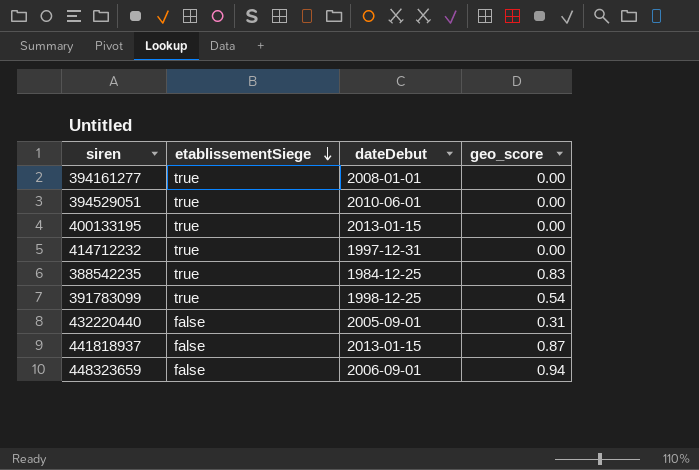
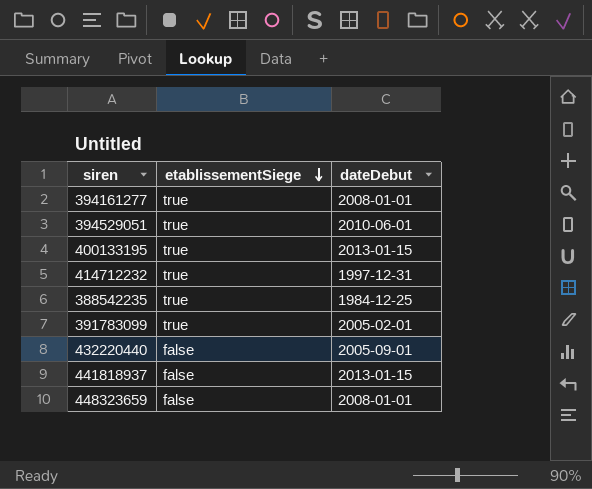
column geo_score | position: 4 -> none
391783099 | dateDebut: 1998-12-25 -> 2005-02-01
448323659 | dateDebut: 2006-09-01 -> 2008-01-01

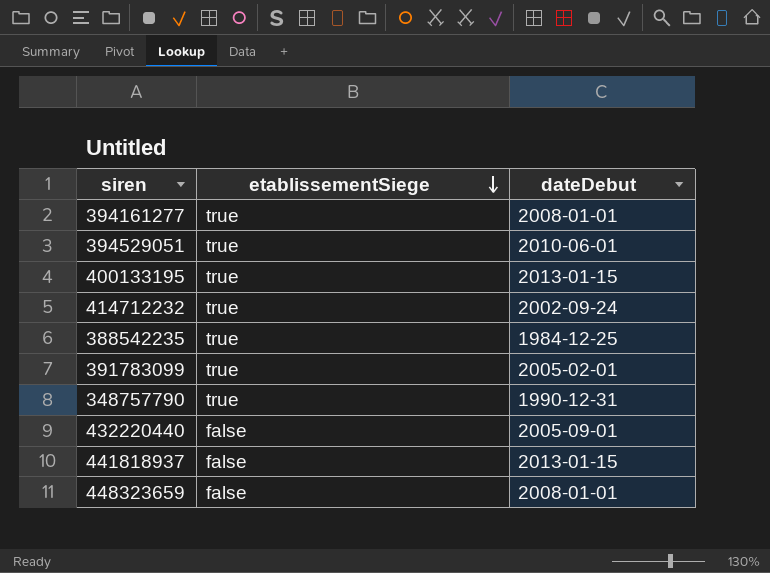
414712232 | dateDebut: 1997-12-31 -> 2002-09-24
row 348757790: none -> true | 1990-12-31

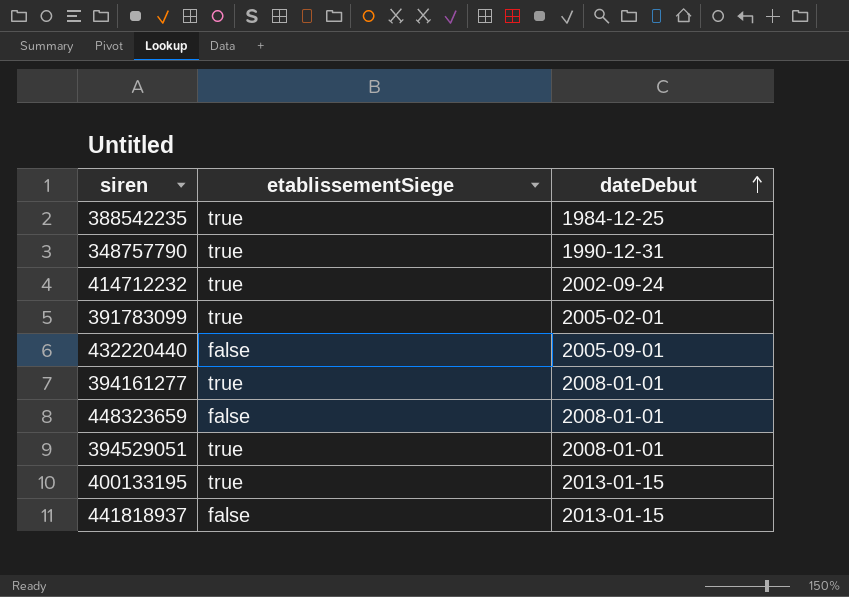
row order: etablissementSiege descending -> dateDebut ascending
394529051 | dateDebut: 2010-06-01 -> 2008-01-01

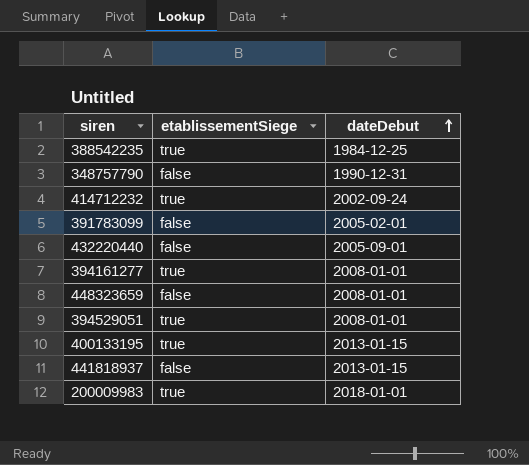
348757790 | etablissementSiege: true -> false
391783099 | etablissementSiege: true -> false
row 200009983: none -> true | 2018-01-01

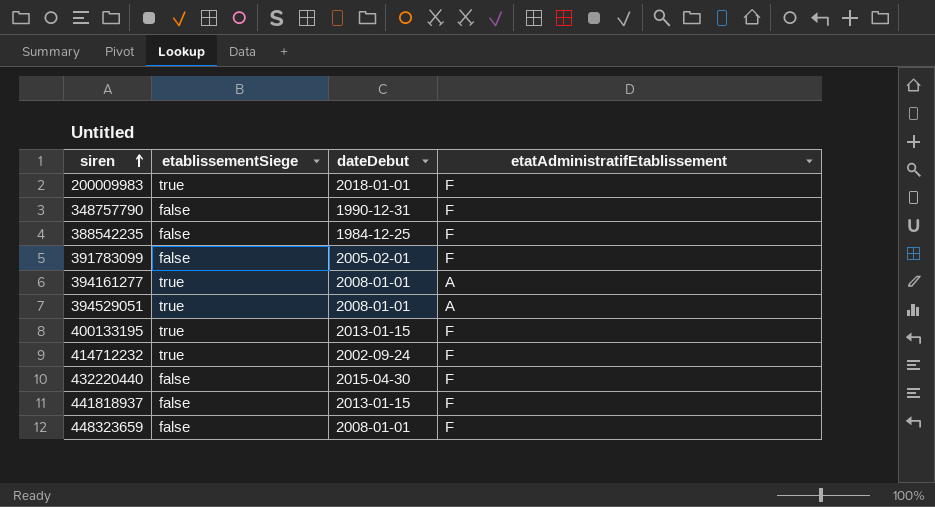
row order: dateDebut ascending -> siren ascending
column etatAdministratifEtablissement | position: none -> 4
388542235 | etablissementSiege: true -> false
432220440 | dateDebut: 2005-09-01 -> 2015-04-30

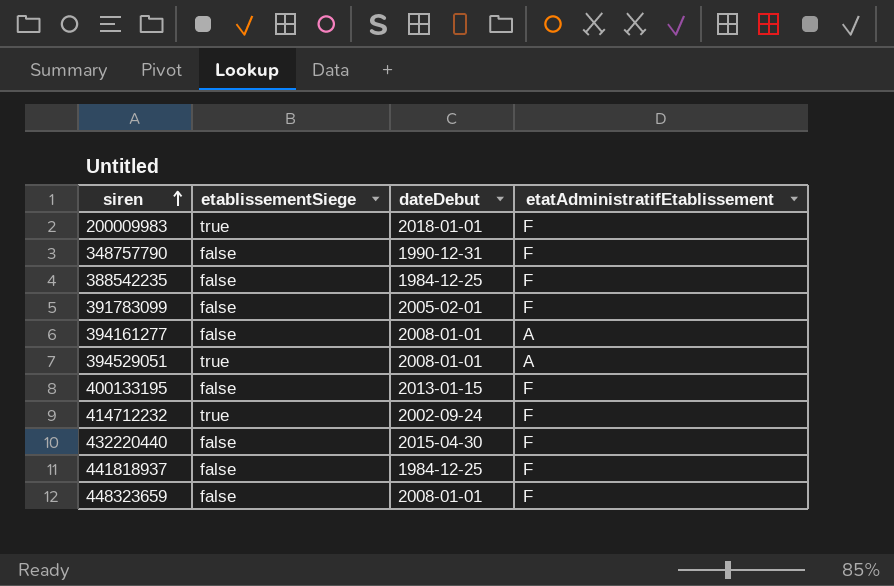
394161277 | etablissementSiege: true -> false
400133195 | etablissementSiege: true -> false
441818937 | dateDebut: 2013-01-15 -> 1984-12-25

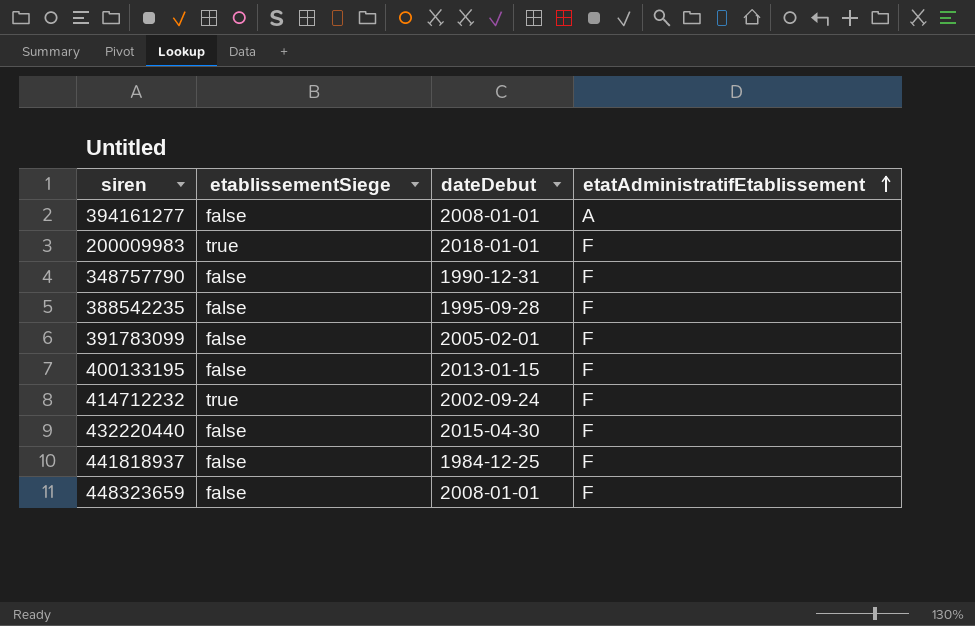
row order: siren ascending -> etatAdministratifEtablissement ascending
row 394529051: true | 2008-01-01 | A -> none
388542235 | dateDebut: 1984-12-25 -> 1995-09-28

